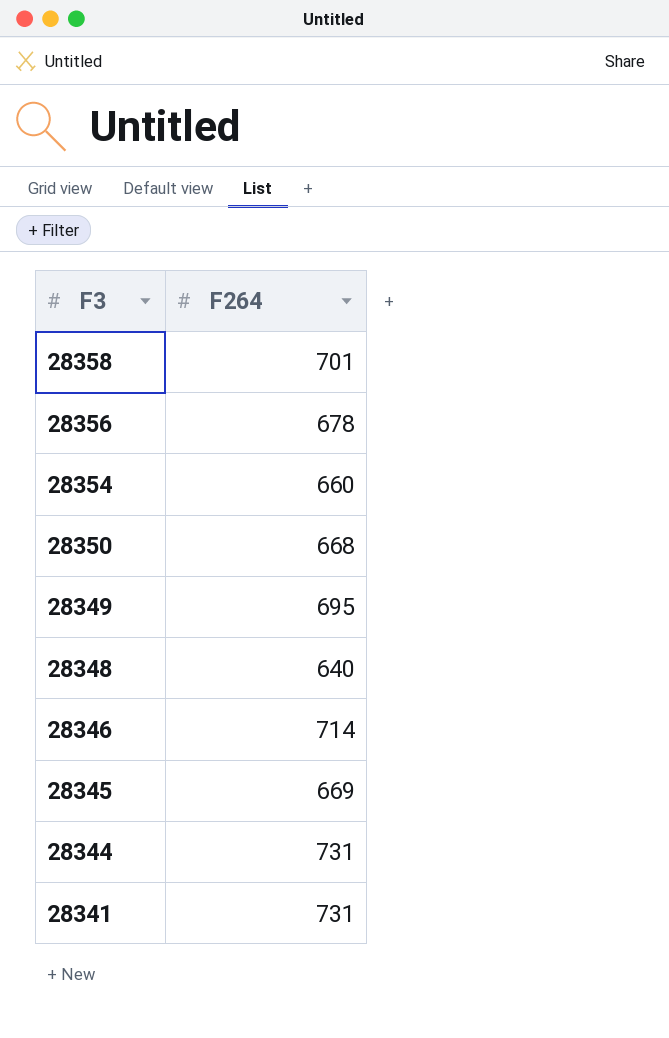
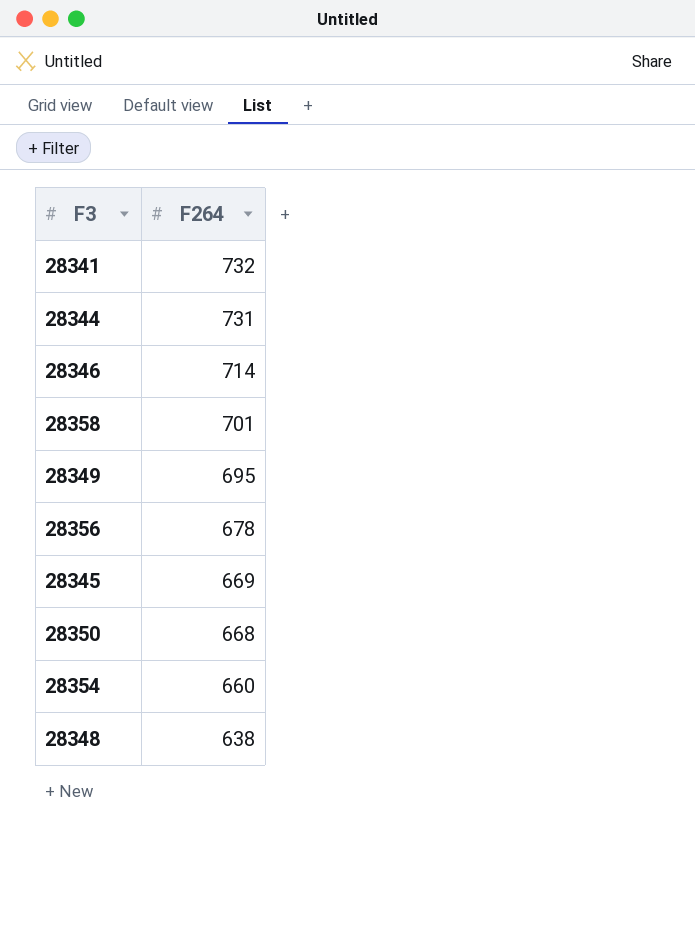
row order: F3 descending -> F264 descending
28341 | F264: 731 -> 732
28348 | F264: 640 -> 638

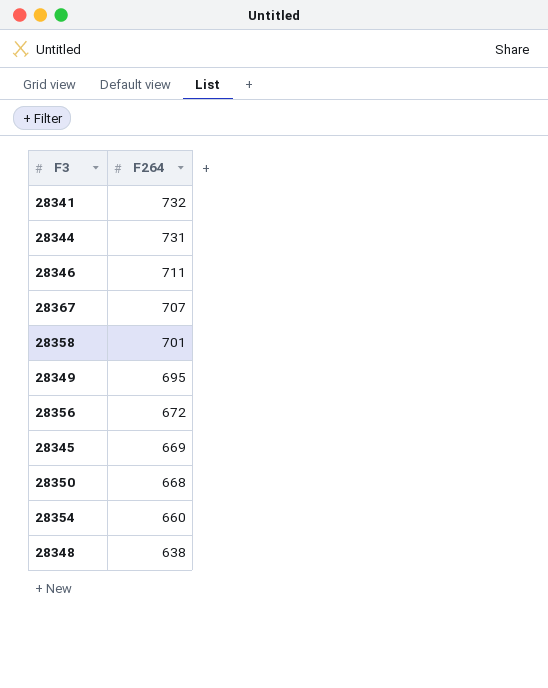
28346 | F264: 714 -> 711
row 28367: none -> 707
28356 | F264: 678 -> 672

